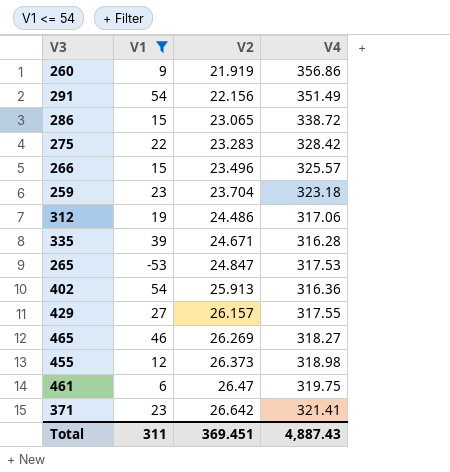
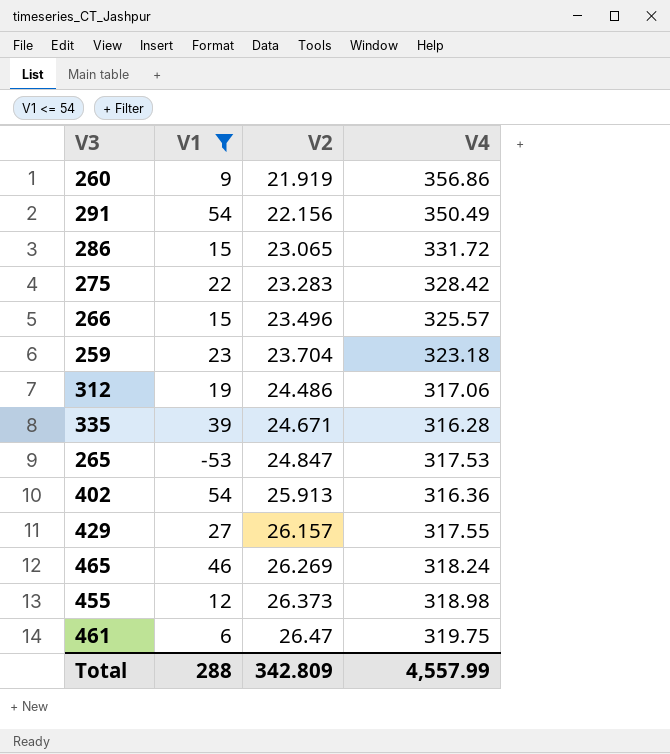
row 371: 23 | 26.642 | 321.41 -> none
291 | V4: 351.49 -> 350.49
286 | V4: 338.72 -> 331.72
465 | V4: 318.27 -> 318.24
Total | V1: 311 -> 288
Total | V2: 369.451 -> 342.809
Total | V4: 4,887.43 -> 4,557.99

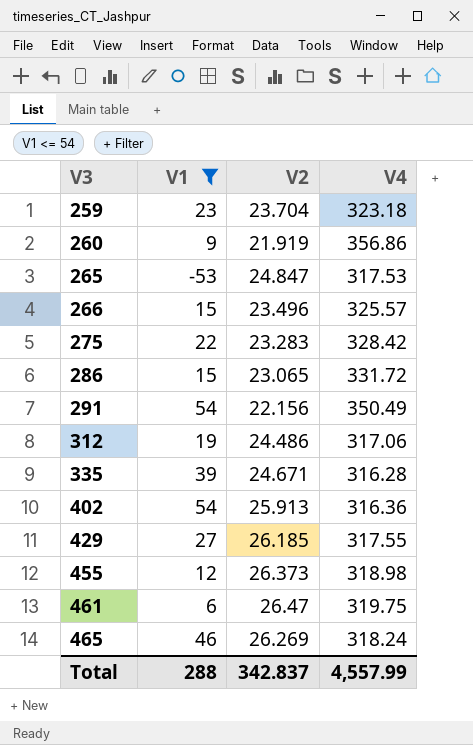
row order: V2 ascending -> V3 ascending
429 | V2: 26.157 -> 26.185
Total | V2: 342.809 -> 342.837

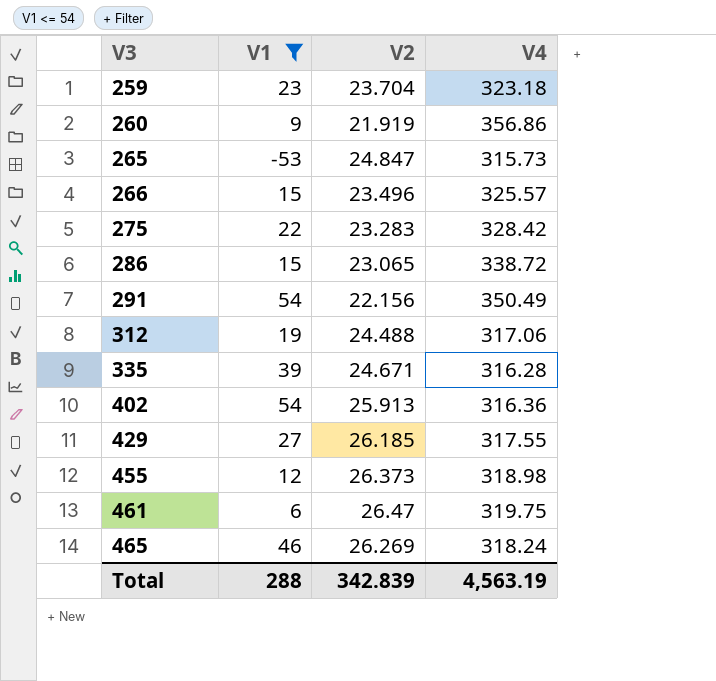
265 | V4: 317.53 -> 315.73
286 | V4: 331.72 -> 338.72
312 | V2: 24.486 -> 24.488
Total | V2: 342.837 -> 342.839
Total | V4: 4,557.99 -> 4,563.19

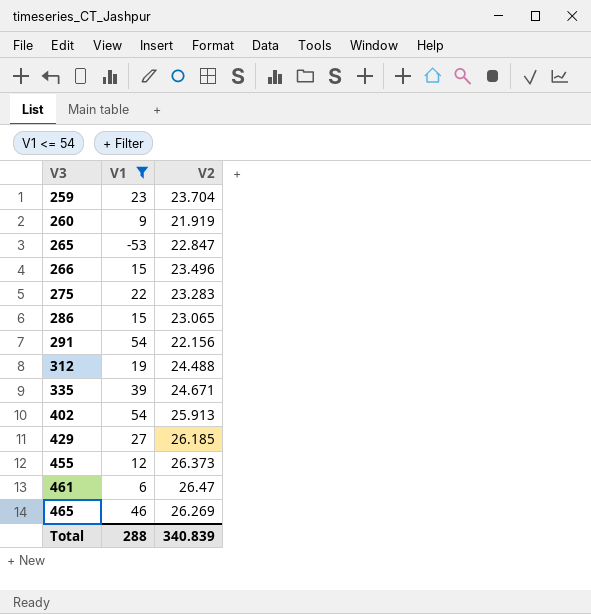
column V4 | position: 4 -> none
265 | V2: 24.847 -> 22.847
Total | V2: 342.839 -> 340.839

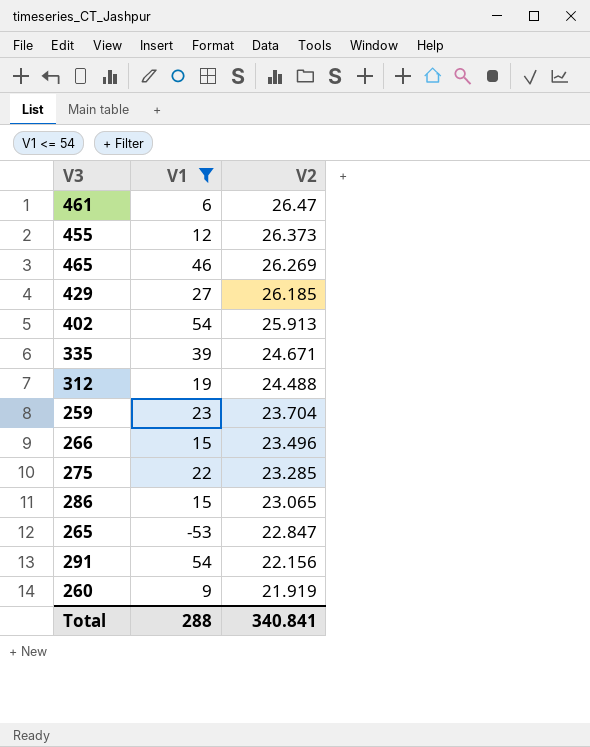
row order: V3 ascending -> V2 descending
275 | V2: 23.283 -> 23.285
Total | V2: 340.839 -> 340.841

